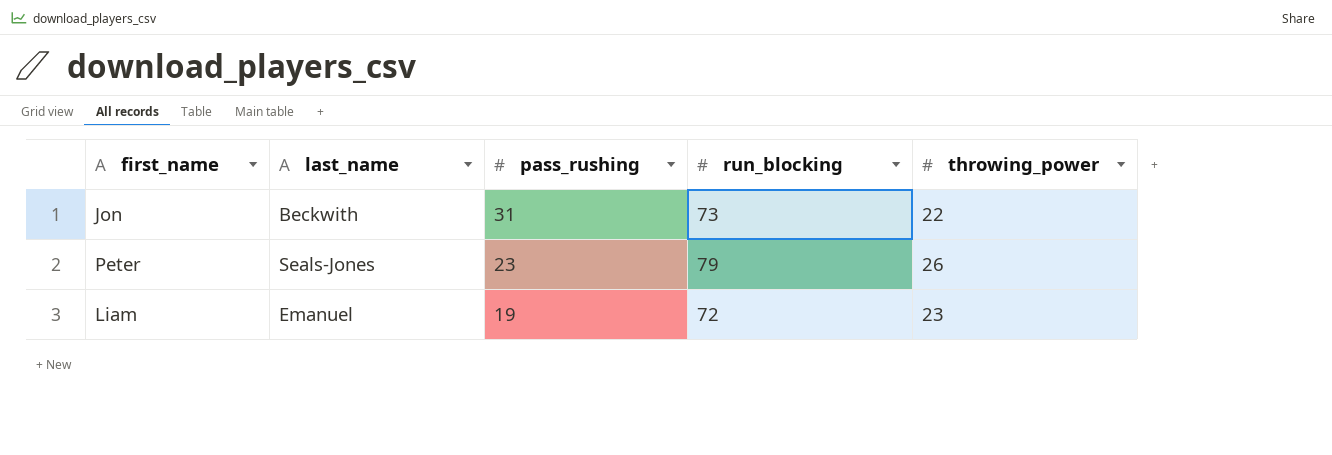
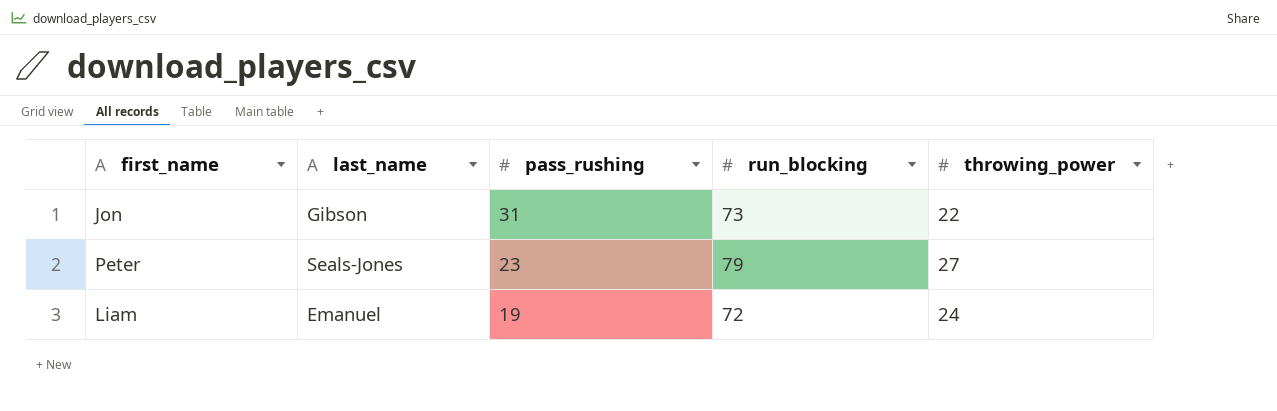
Jon | last_name: Beckwith -> Gibson
Peter | throwing_power: 26 -> 27
Liam | throwing_power: 23 -> 24

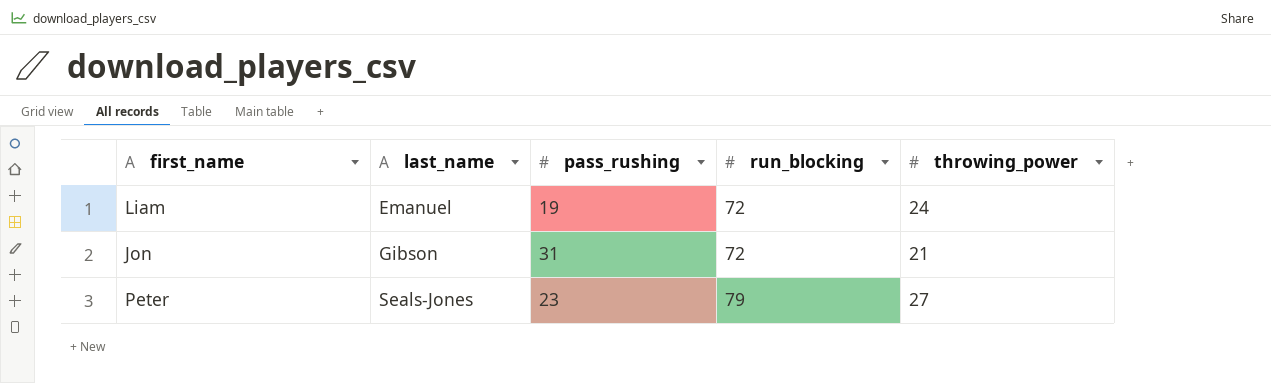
row order: pass_rushing descending -> last_name ascending
Jon | run_blocking: 73 -> 72
Jon | throwing_power: 22 -> 21

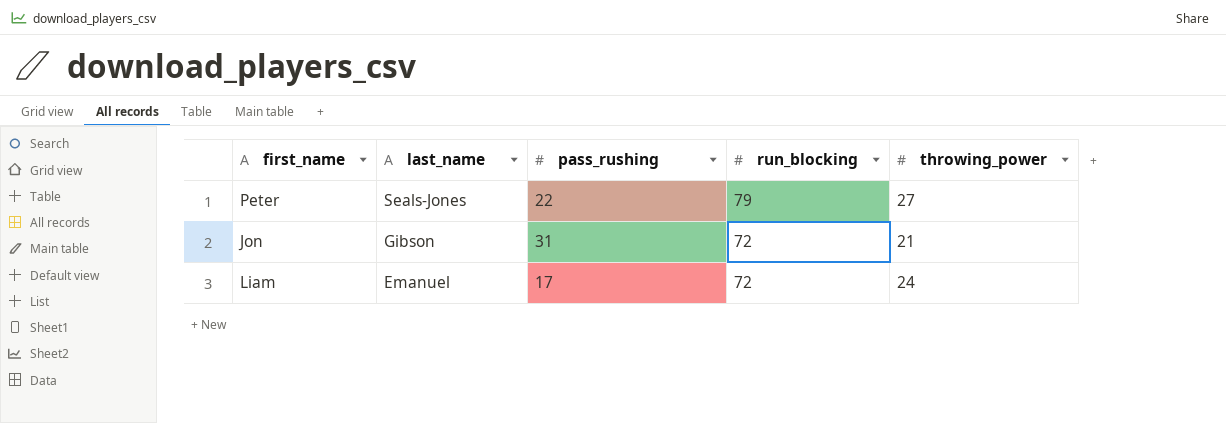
row order: last_name ascending -> last_name descending
Peter | pass_rushing: 23 -> 22
Liam | pass_rushing: 19 -> 17

